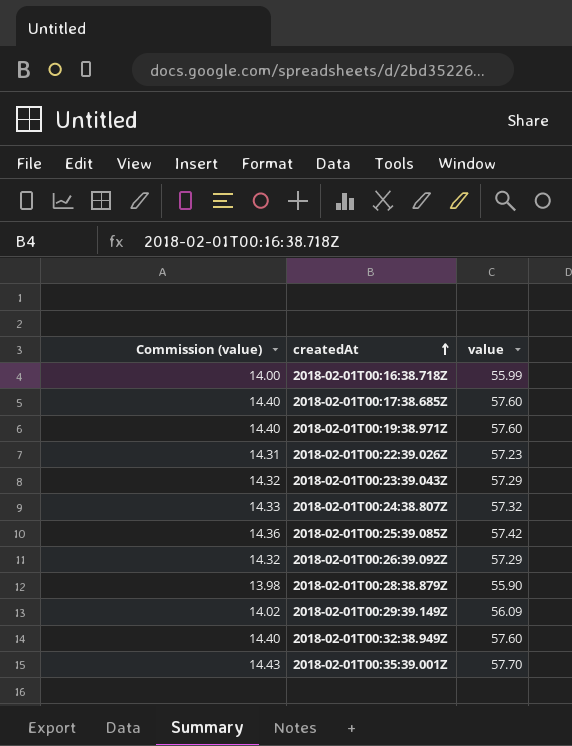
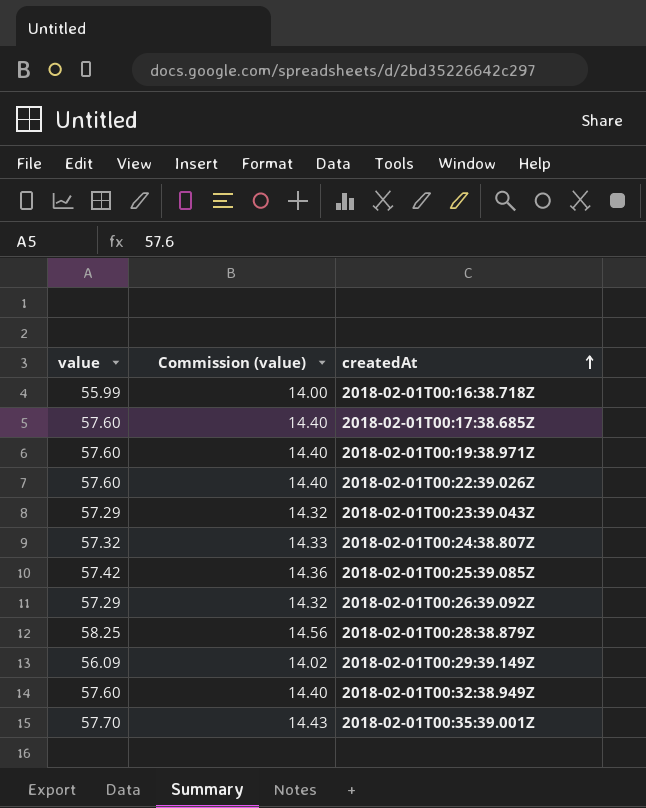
column value | position: 3 -> 1
2018-02-01T00:22:39.026Z | value: 57.23 -> 57.60
2018-02-01T00:22:39.026Z | Commission (value): 14.31 -> 14.40
2018-02-01T00:28:38.879Z | value: 55.90 -> 58.25
2018-02-01T00:28:38.879Z | Commission (value): 13.98 -> 14.56

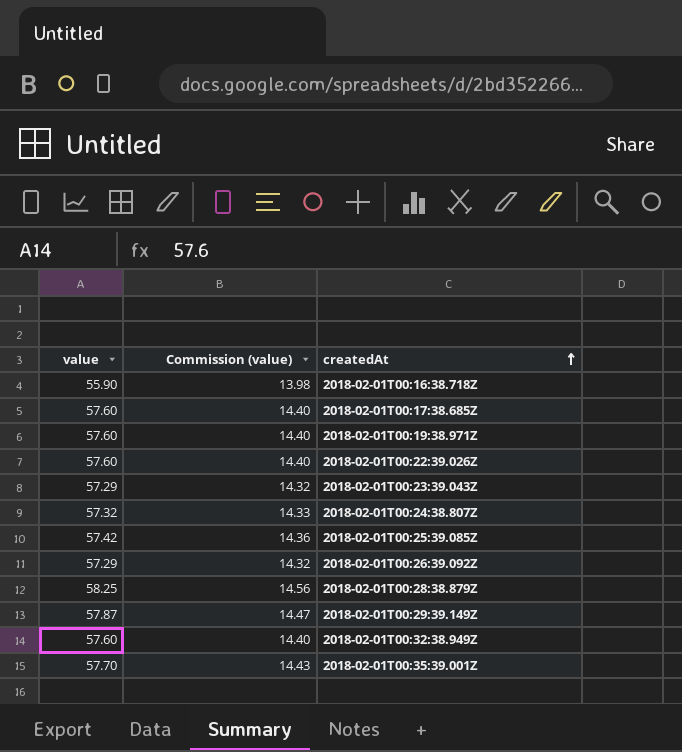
2018-02-01T00:16:38.718Z | value: 55.99 -> 55.90
2018-02-01T00:16:38.718Z | Commission (value): 14.00 -> 13.98
2018-02-01T00:29:39.149Z | value: 56.09 -> 57.87
2018-02-01T00:29:39.149Z | Commission (value): 14.02 -> 14.47

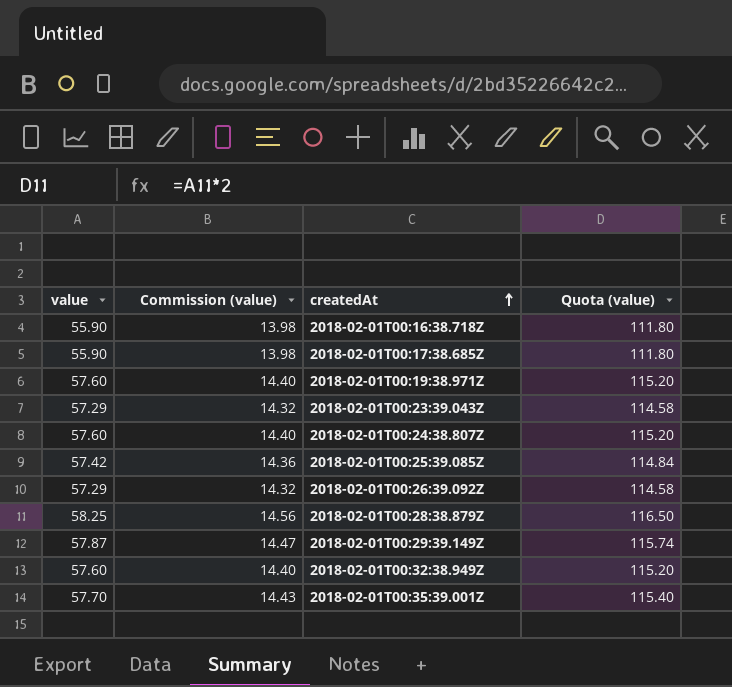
column Quota (value) | formula: none -> [value] * 2
row 2018-02-01T00:22:39.026Z: 57.60 | 14.40 -> none
2018-02-01T00:17:38.685Z | value: 57.60 -> 55.90
2018-02-01T00:17:38.685Z | Commission (value): 14.40 -> 13.98
2018-02-01T00:24:38.807Z | value: 57.32 -> 57.60
2018-02-01T00:24:38.807Z | Commission (value): 14.33 -> 14.40

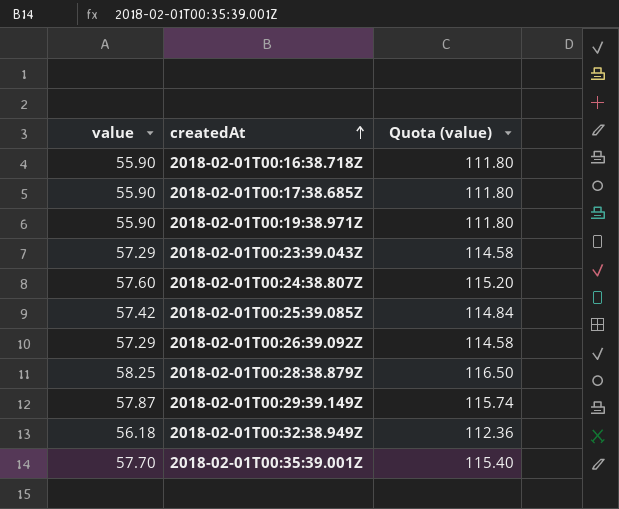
column Commission (value) | formula: [value] * 0.25 -> none
2018-02-01T00:19:38.971Z | value: 57.60 -> 55.90
2018-02-01T00:19:38.971Z | Quota (value): 115.20 -> 111.80
2018-02-01T00:32:38.949Z | value: 57.60 -> 56.18
2018-02-01T00:32:38.949Z | Quota (value): 115.20 -> 112.36

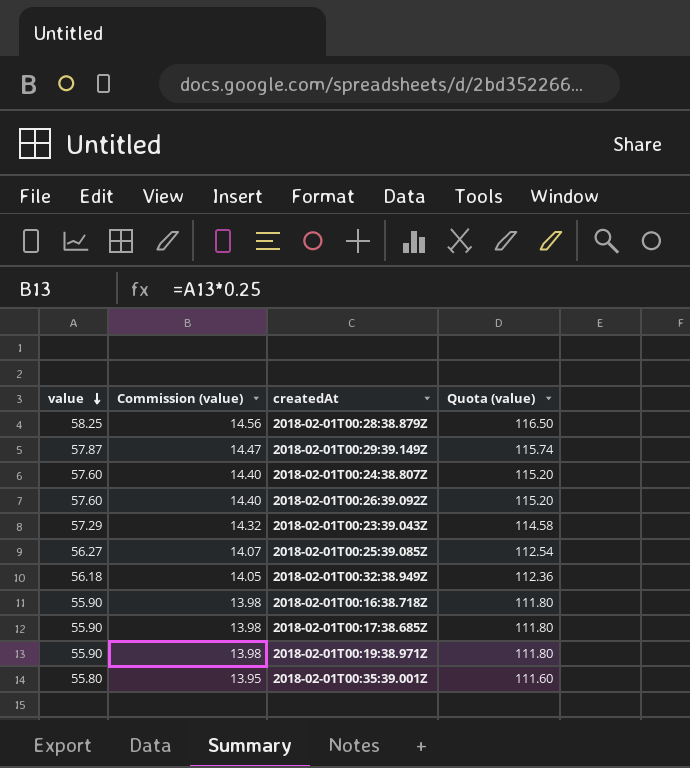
row order: createdAt ascending -> value descending
column Commission (value) | formula: none -> [value] * 0.25
2018-02-01T00:26:39.092Z | value: 57.29 -> 57.60
2018-02-01T00:26:39.092Z | Quota (value): 114.58 -> 115.20
2018-02-01T00:25:39.085Z | value: 57.42 -> 56.27
2018-02-01T00:25:39.085Z | Quota (value): 114.84 -> 112.54
2018-02-01T00:35:39.001Z | value: 57.70 -> 55.80
2018-02-01T00:35:39.001Z | Quota (value): 115.40 -> 111.60

